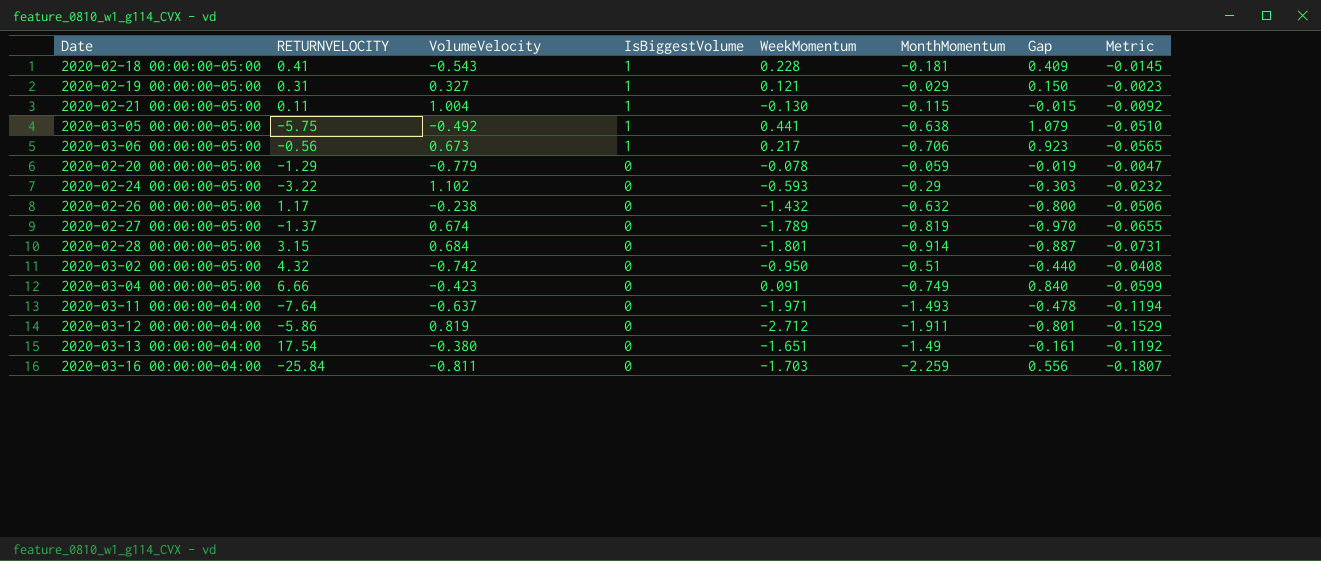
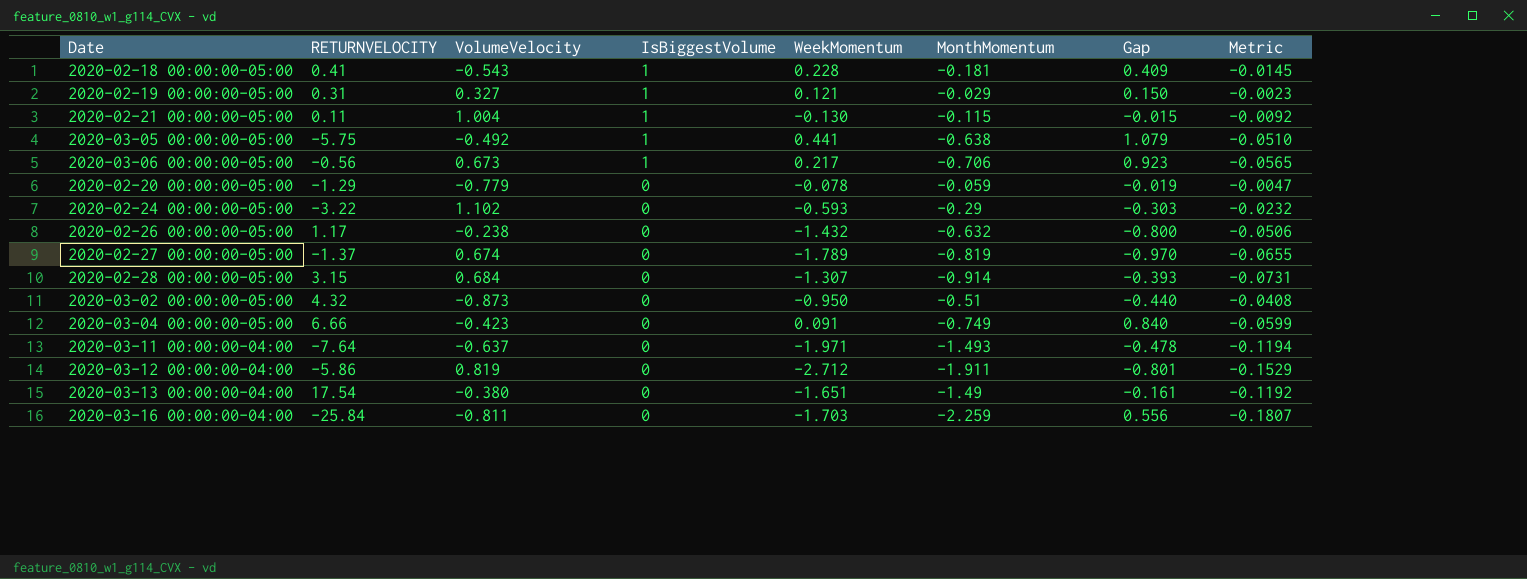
2020-02-28 00:00:00-05:00 | WeekMomentum: -1.801 -> -1.307
2020-02-28 00:00:00-05:00 | Gap: -0.887 -> -0.393
2020-03-02 00:00:00-05:00 | VolumeVelocity: -0.742 -> -0.873

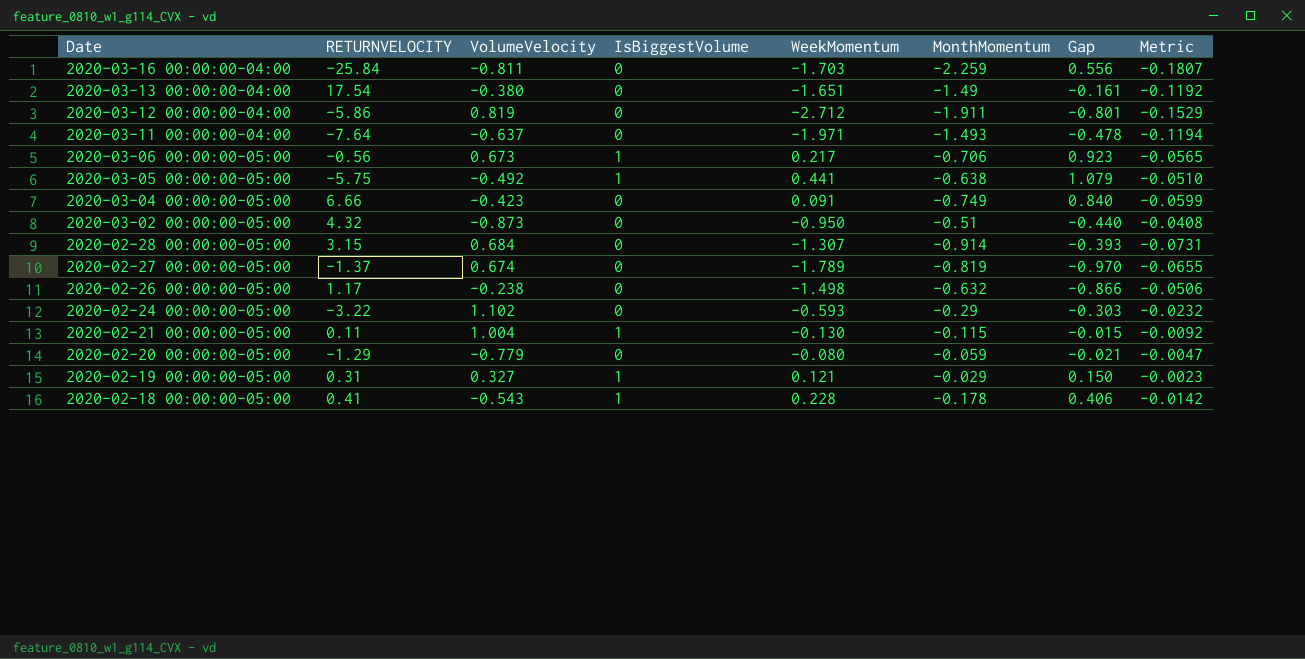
row order: IsBiggestVolume descending -> Date descending
2020-02-26 00:00:00-05:00 | WeekMomentum: -1.432 -> -1.498
2020-02-26 00:00:00-05:00 | Gap: -0.800 -> -0.866
2020-02-20 00:00:00-05:00 | WeekMomentum: -0.078 -> -0.080
2020-02-20 00:00:00-05:00 | Gap: -0.019 -> -0.021
2020-02-18 00:00:00-05:00 | MonthMomentum: -0.181 -> -0.178
2020-02-18 00:00:00-05:00 | Gap: 0.409 -> 0.406
2020-02-18 00:00:00-05:00 | Metric: -0.0145 -> -0.0142

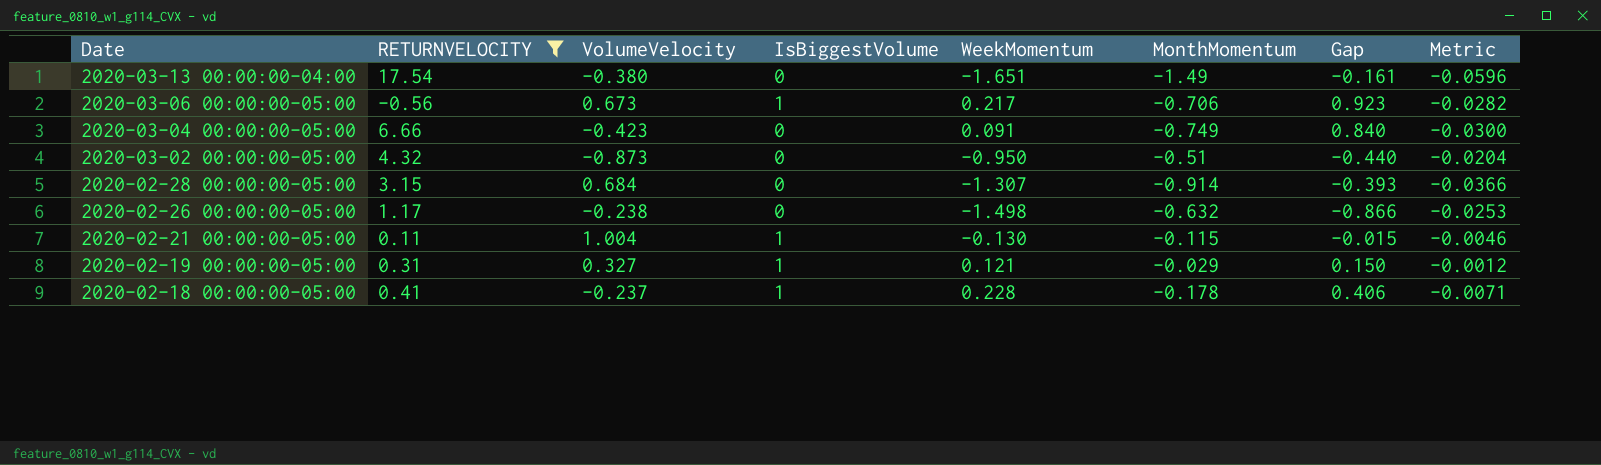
filter: none -> RETURNVELOCITY >= -0.56
column Metric | formula: [MonthMomentum] * 0.08 -> [MonthMomentum] * 0.04
2020-02-18 00:00:00-05:00 | VolumeVelocity: -0.543 -> -0.237

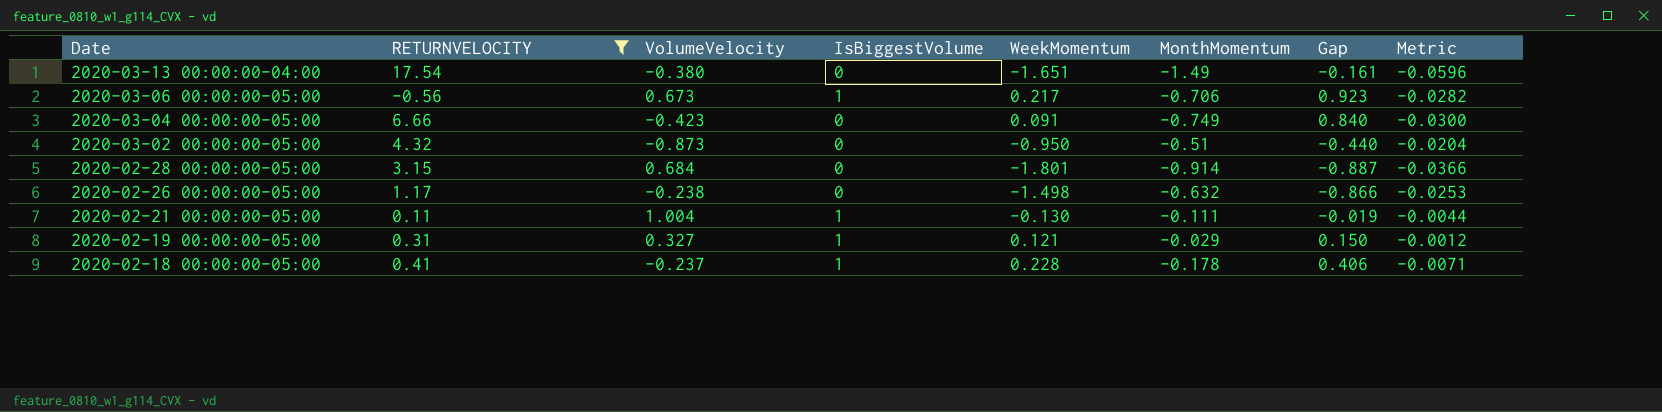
2020-02-28 00:00:00-05:00 | WeekMomentum: -1.307 -> -1.801
2020-02-28 00:00:00-05:00 | Gap: -0.393 -> -0.887
2020-02-21 00:00:00-05:00 | MonthMomentum: -0.115 -> -0.111
2020-02-21 00:00:00-05:00 | Gap: -0.015 -> -0.019
2020-02-21 00:00:00-05:00 | Metric: -0.0046 -> -0.0044

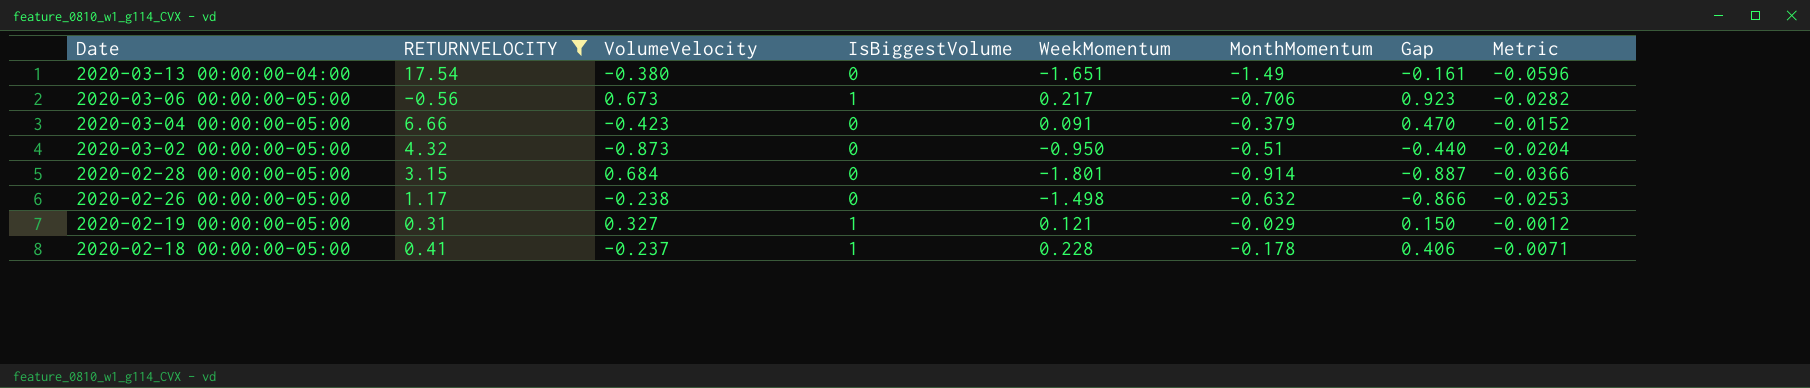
row 2020-02-21 00:00:00-05:00: 0.11 | 1.004 | 1 | -0.130 | -0.111 | -0.019 | -0.0044 -> none
2020-03-04 00:00:00-05:00 | MonthMomentum: -0.749 -> -0.379
2020-03-04 00:00:00-05:00 | Gap: 0.840 -> 0.470
2020-03-04 00:00:00-05:00 | Metric: -0.0300 -> -0.0152

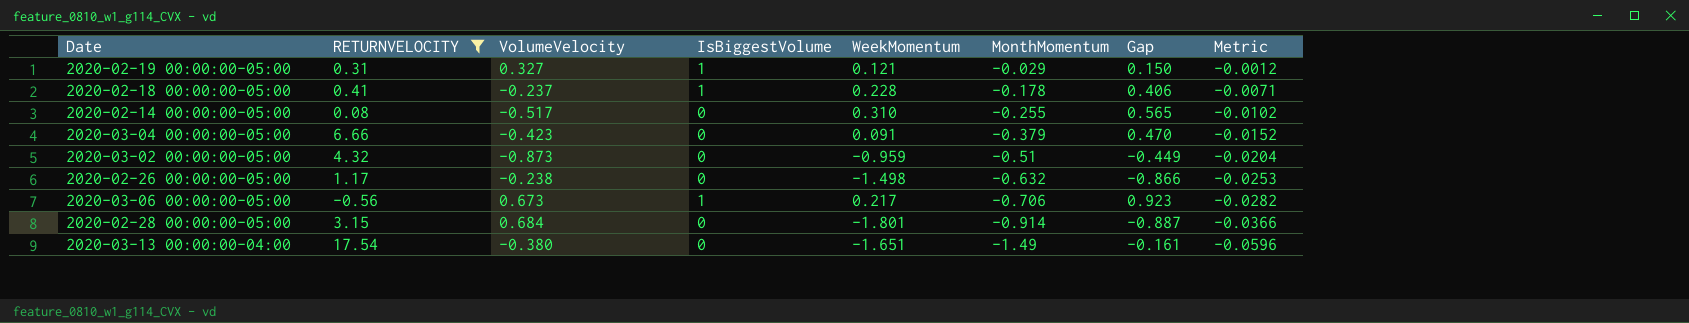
row order: Date descending -> MonthMomentum descending
row 2020-02-14 00:00:00-05:00: none -> 0.08 | -0.517 | 0 | 0.310 | -0.255 | 0.565 | -0.0102
2020-03-02 00:00:00-05:00 | WeekMomentum: -0.950 -> -0.959
2020-03-02 00:00:00-05:00 | Gap: -0.440 -> -0.449

